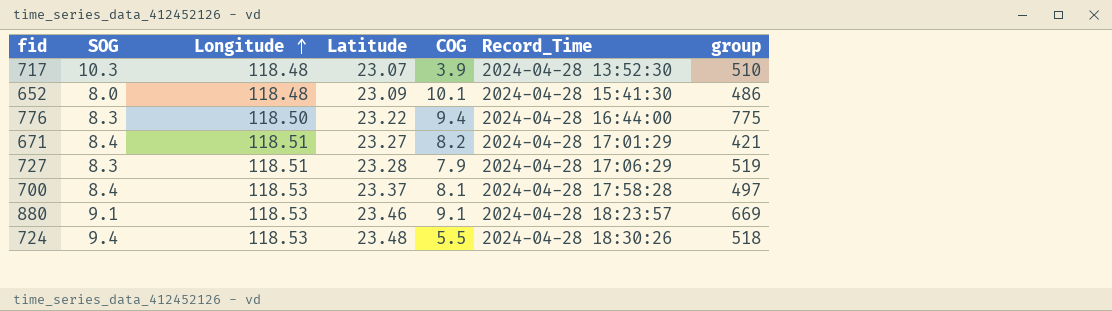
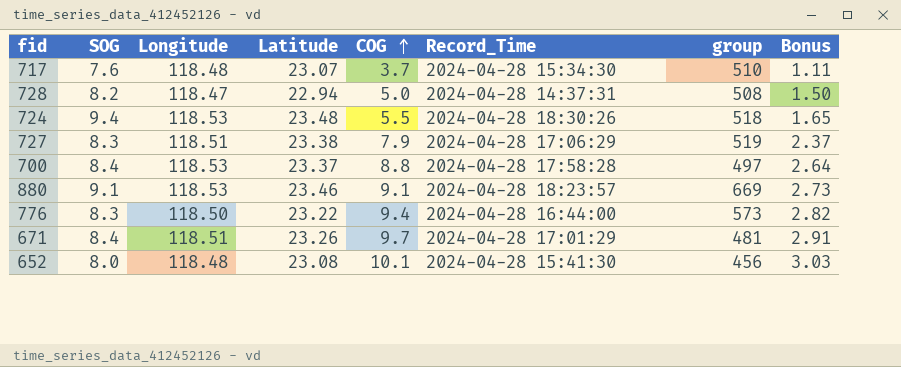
row order: Longitude ascending -> COG ascending
column Bonus | formula: none -> [COG] * 0.3
717 | SOG: 10.3 -> 7.6
717 | COG: 3.9 -> 3.7
717 | Record_Time: 2024-04-28 13:52:30 -> 2024-04-28 15:34:30
row 728: none -> 8.2 | 118.47 | 22.94 | 5.0 | 2024-04-28 14:37:31 | 508 | 1.50
727 | Latitude: 23.28 -> 23.38
700 | COG: 8.1 -> 8.8
776 | group: 775 -> 573
671 | Latitude: 23.27 -> 23.26
671 | COG: 8.2 -> 9.7
671 | group: 421 -> 481
652 | Latitude: 23.09 -> 23.08
652 | group: 486 -> 456

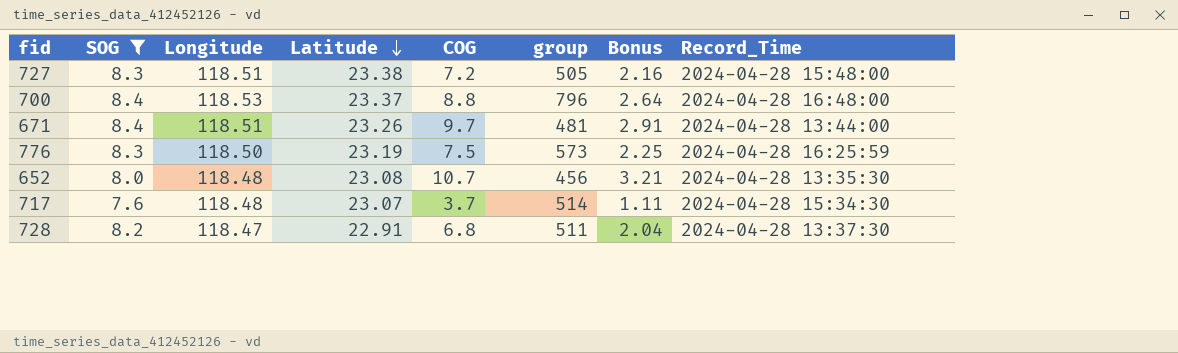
filter: none -> SOG <= 8.4
row order: COG ascending -> Latitude descending
column Record_Time | position: 6 -> 8
727 | COG: 7.9 -> 7.2
727 | group: 519 -> 505
727 | Bonus: 2.37 -> 2.16
727 | Record_Time: 2024-04-28 17:06:29 -> 2024-04-28 15:48:00
700 | group: 497 -> 796
700 | Record_Time: 2024-04-28 17:58:28 -> 2024-04-28 16:48:00
671 | Record_Time: 2024-04-28 17:01:29 -> 2024-04-28 13:44:00
776 | Latitude: 23.22 -> 23.19
776 | COG: 9.4 -> 7.5
776 | Bonus: 2.82 -> 2.25
776 | Record_Time: 2024-04-28 16:44:00 -> 2024-04-28 16:25:59
652 | COG: 10.1 -> 10.7
652 | Bonus: 3.03 -> 3.21
652 | Record_Time: 2024-04-28 15:41:30 -> 2024-04-28 13:35:30
717 | group: 510 -> 514
728 | Latitude: 22.94 -> 22.91
728 | COG: 5.0 -> 6.8
728 | group: 508 -> 511
728 | Bonus: 1.50 -> 2.04
728 | Record_Time: 2024-04-28 14:37:31 -> 2024-04-28 13:37:30

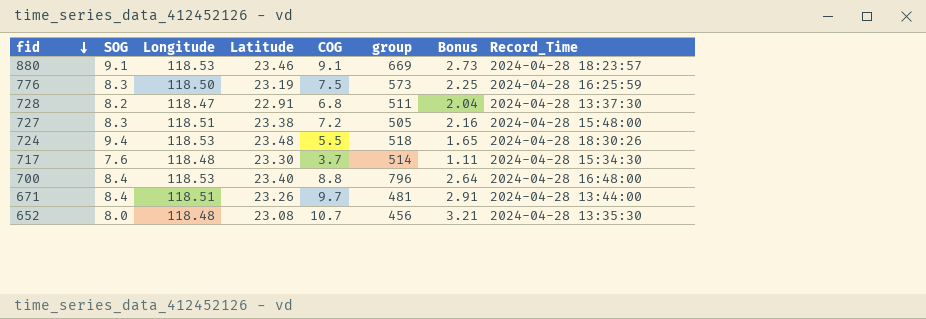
filter: SOG <= 8.4 -> none
row order: Latitude descending -> fid descending
717 | Latitude: 23.07 -> 23.30
700 | Latitude: 23.37 -> 23.40

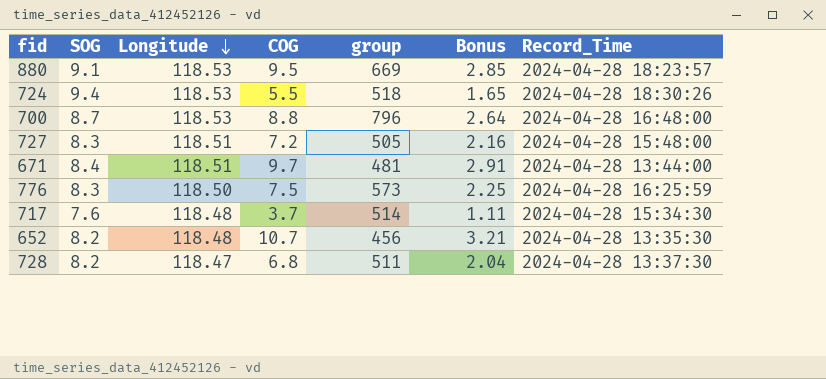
row order: fid descending -> Longitude descending
column Latitude | position: 4 -> none
880 | COG: 9.1 -> 9.5
880 | Bonus: 2.73 -> 2.85
700 | SOG: 8.4 -> 8.7
652 | SOG: 8.0 -> 8.2

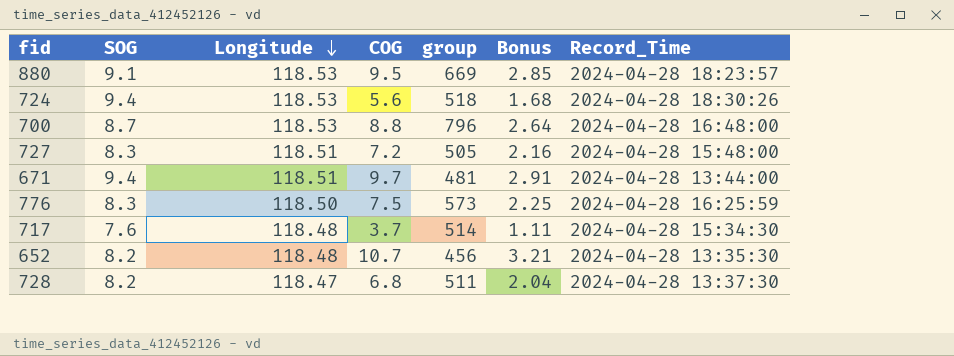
724 | COG: 5.5 -> 5.6
724 | Bonus: 1.65 -> 1.68
671 | SOG: 8.4 -> 9.4

